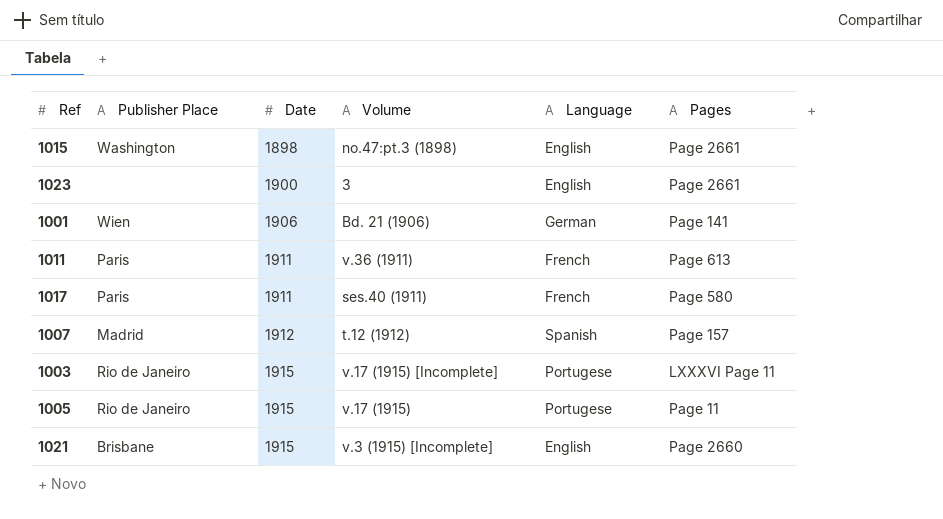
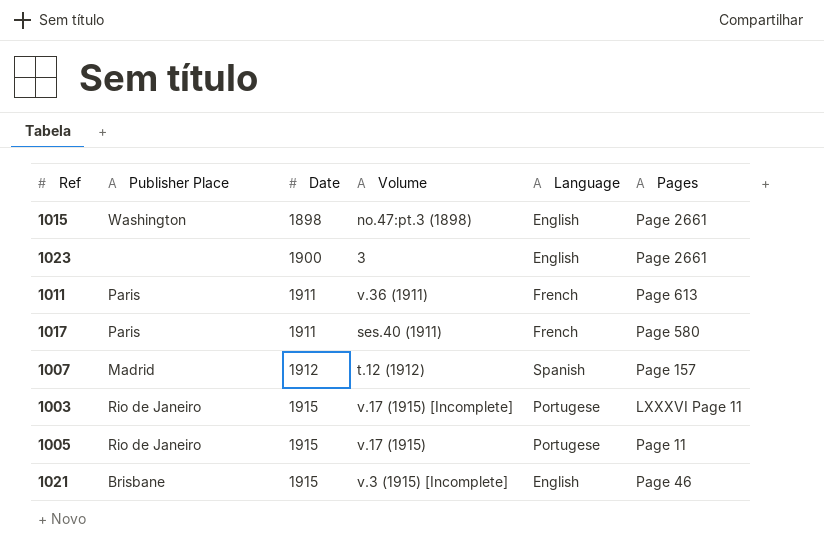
row 1001: Wien | 1906 | Bd. 21 (1906) | German | Page 141 -> none
1021 | Pages: Page 2660 -> Page 46

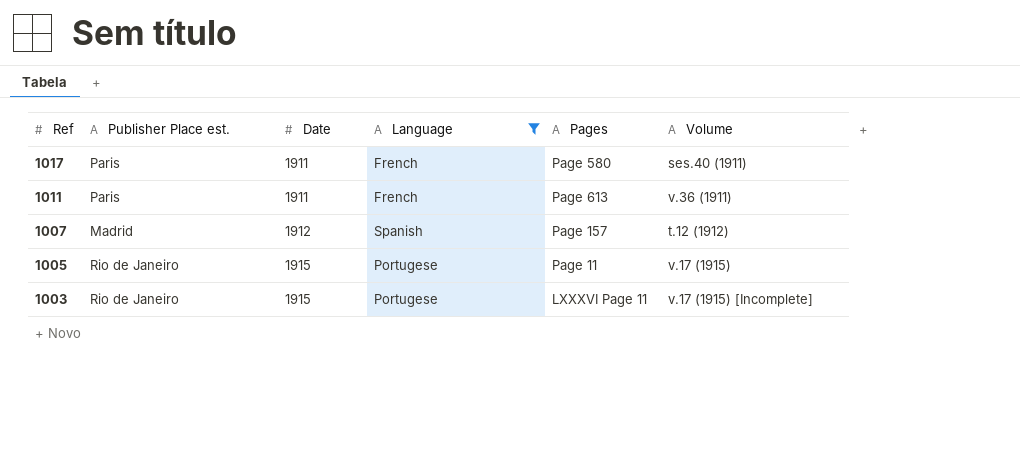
filter: none -> Language != English
row order: Date ascending -> Ref descending
column name: Publisher Place -> Publisher Place est.
column Volume | position: 4 -> 6

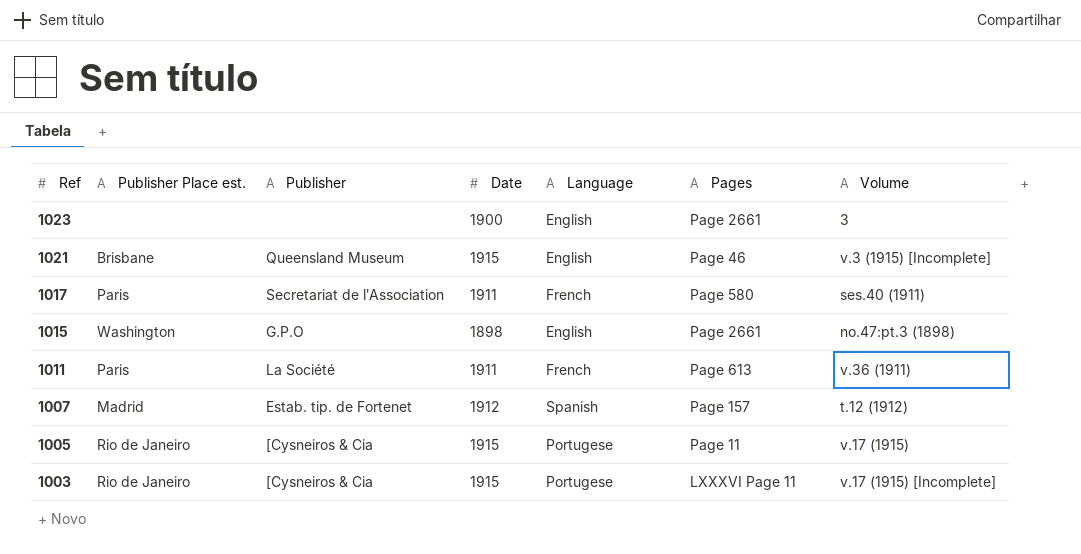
filter: Language != English -> none
column Publisher | position: none -> 3

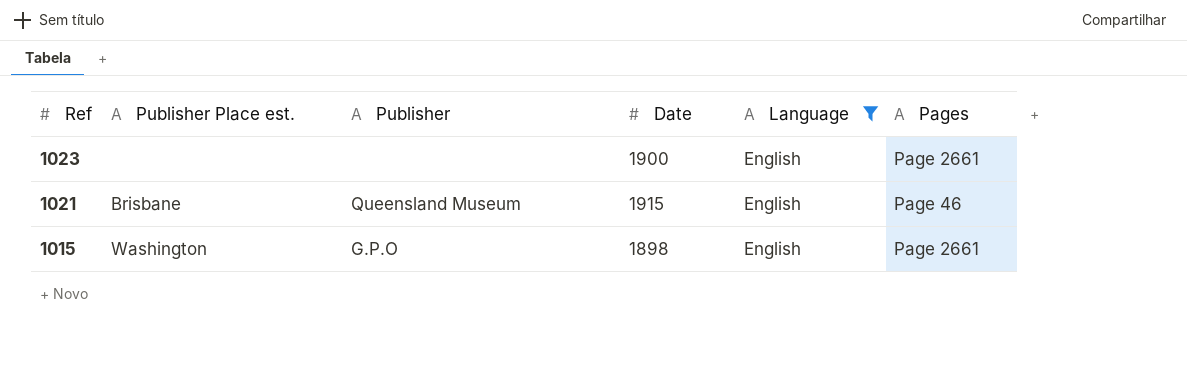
filter: none -> Language = English
column Volume | position: 7 -> none

